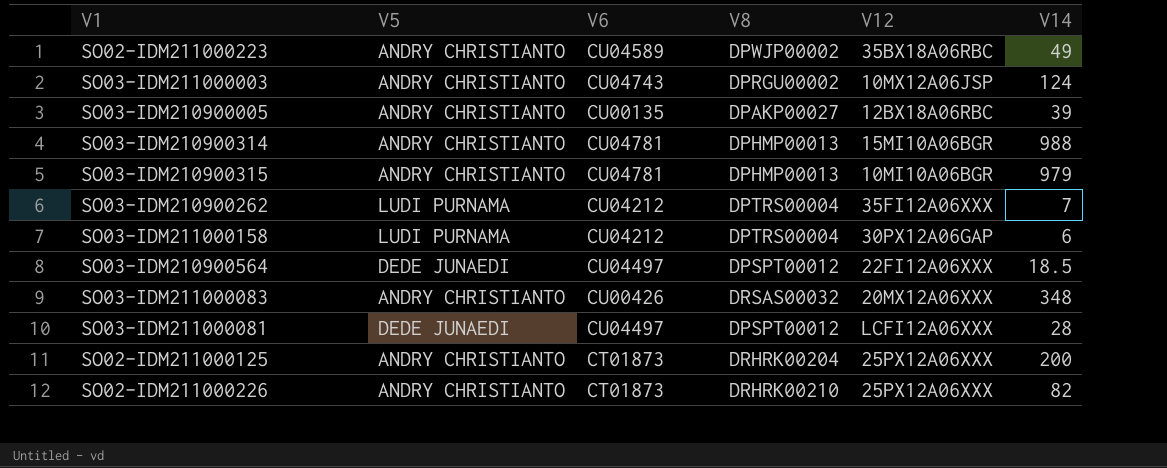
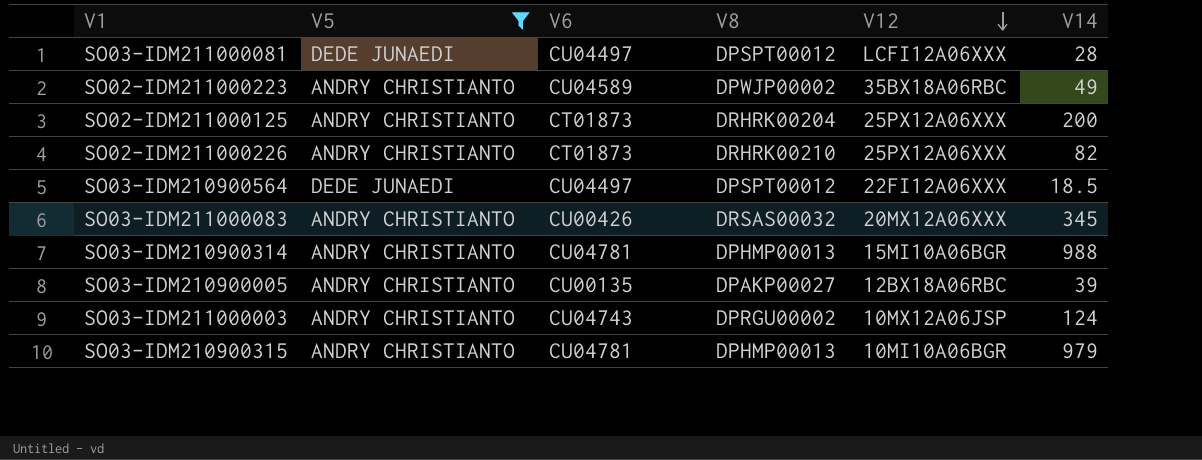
filter: none -> V5 != LUDI PURNAMA
row order: none -> V12 descending
SO03-IDM211000083 | V14: 348 -> 345

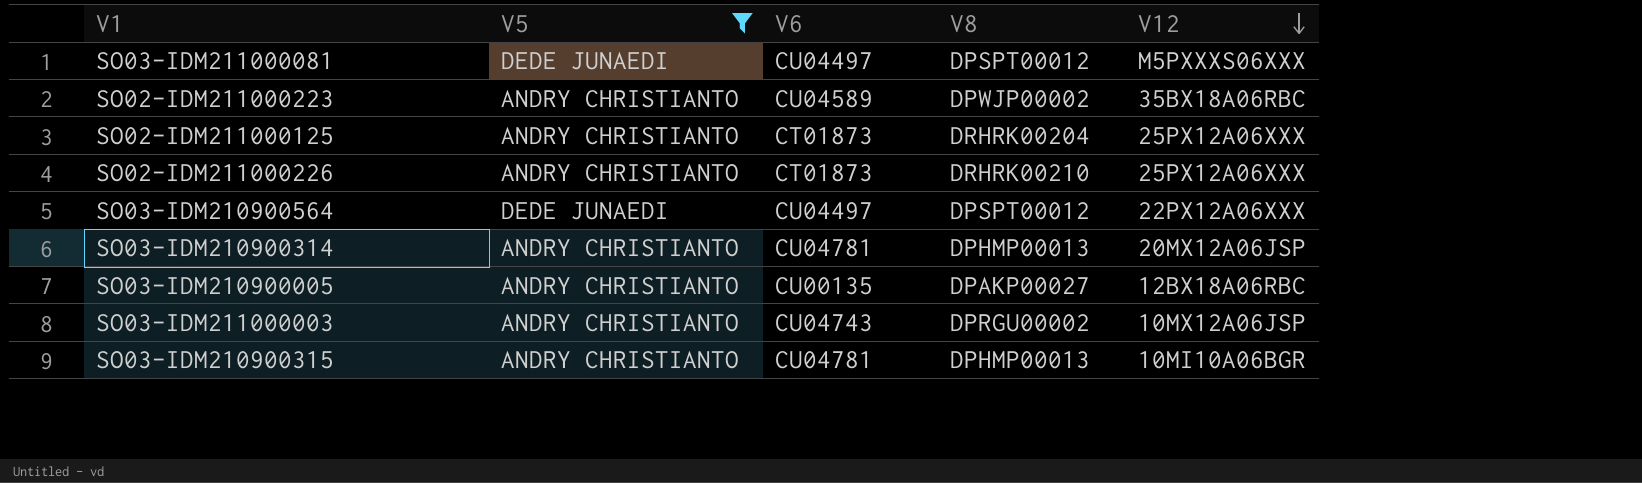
column V14 | position: 6 -> none
row SO03-IDM211000083: ANDRY CHRISTIANTO | CU00426 | DRSAS00032 | 20MX12A06XXX | 345 -> none
SO03-IDM211000081 | V12: LCFI12A06XXX -> M5PXXXS06XXX
SO03-IDM210900564 | V12: 22FI12A06XXX -> 22PX12A06XXX
SO03-IDM210900314 | V12: 15MI10A06BGR -> 20MX12A06JSP

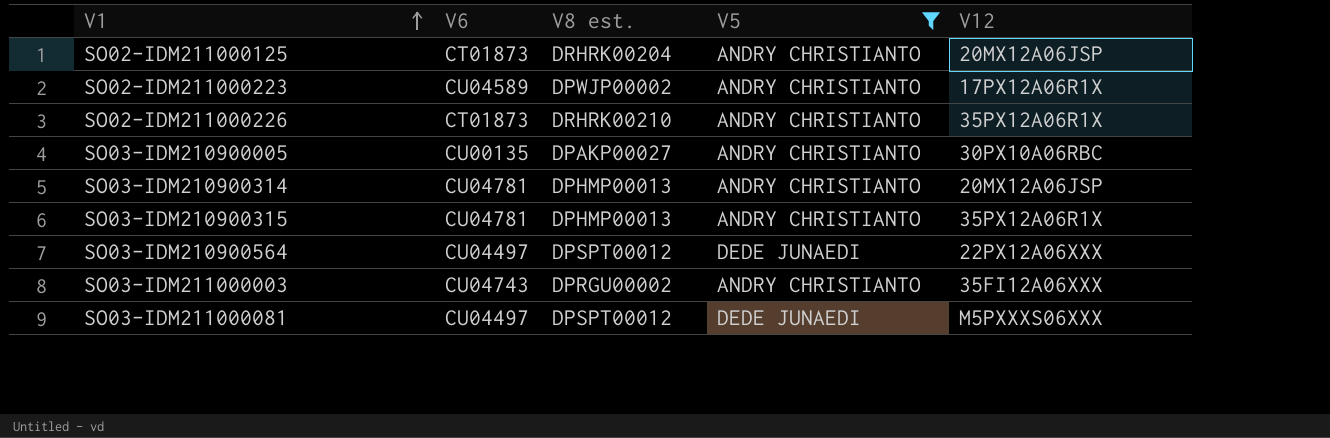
row order: V12 descending -> V1 ascending
column name: V8 -> V8 est.
column V5 | position: 2 -> 4
SO02-IDM211000125 | V12: 25PX12A06XXX -> 20MX12A06JSP
SO02-IDM211000223 | V12: 35BX18A06RBC -> 17PX12A06R1X
SO02-IDM211000226 | V12: 25PX12A06XXX -> 35PX12A06R1X
SO03-IDM210900005 | V12: 12BX18A06RBC -> 30PX10A06RBC
SO03-IDM210900315 | V12: 10MI10A06BGR -> 35PX12A06R1X
SO03-IDM211000003 | V12: 10MX12A06JSP -> 35FI12A06XXX

